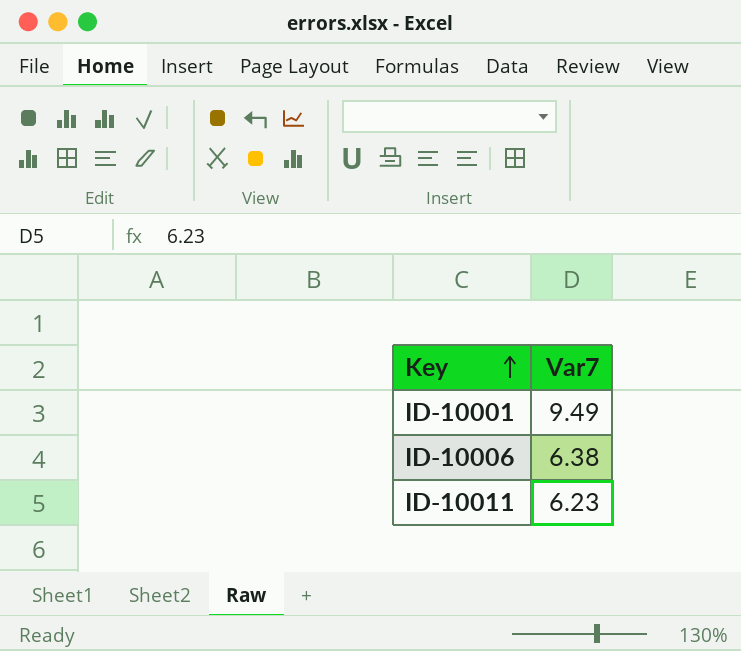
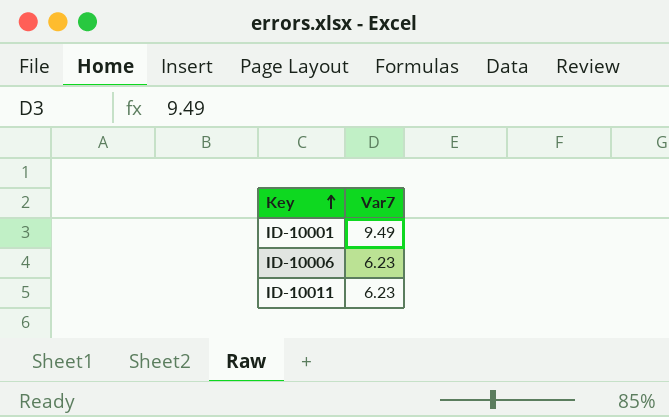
ID-10006 | Var7: 6.38 -> 6.23

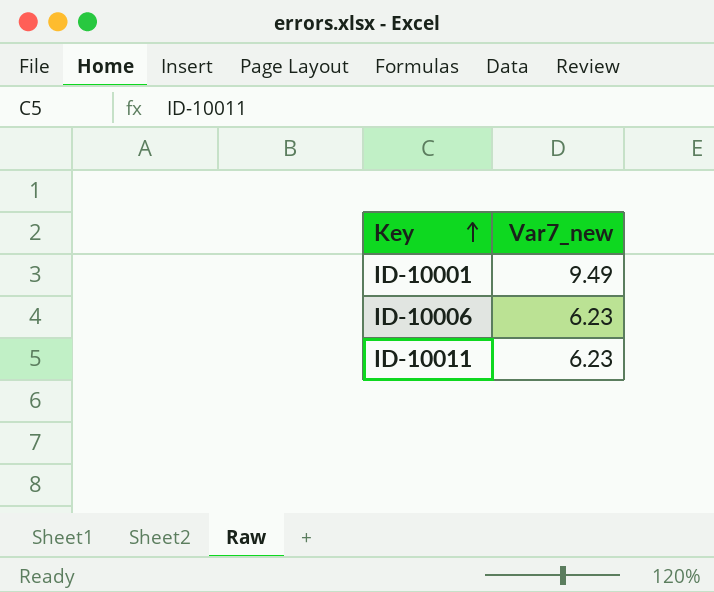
column name: Var7 -> Var7_new

